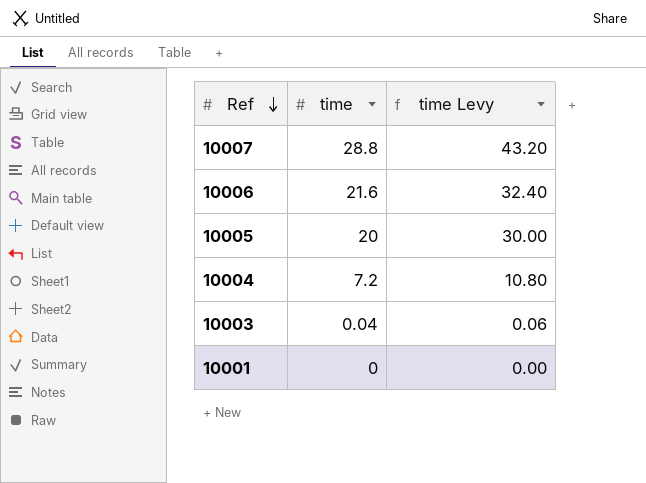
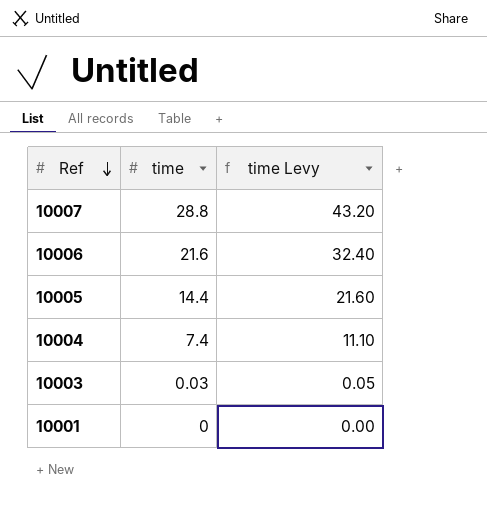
10005 | time: 20 -> 14.4
10005 | time Levy: 30.00 -> 21.60
10004 | time: 7.2 -> 7.4
10004 | time Levy: 10.80 -> 11.10
10003 | time: 0.04 -> 0.03
10003 | time Levy: 0.06 -> 0.05

